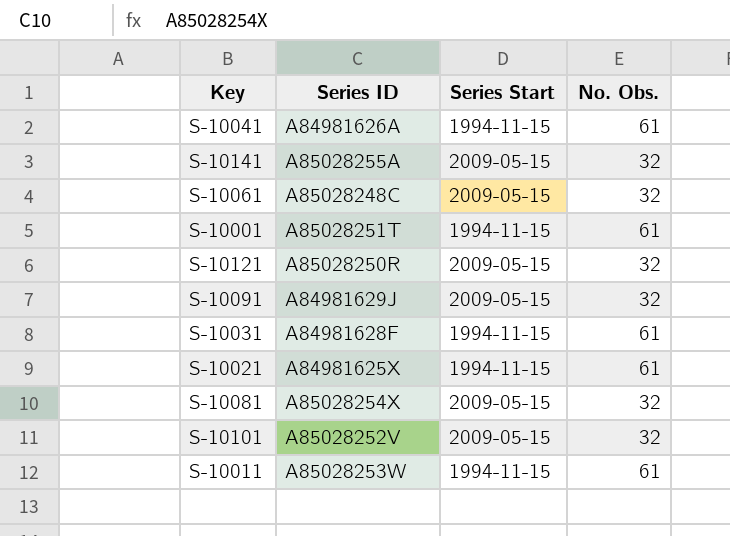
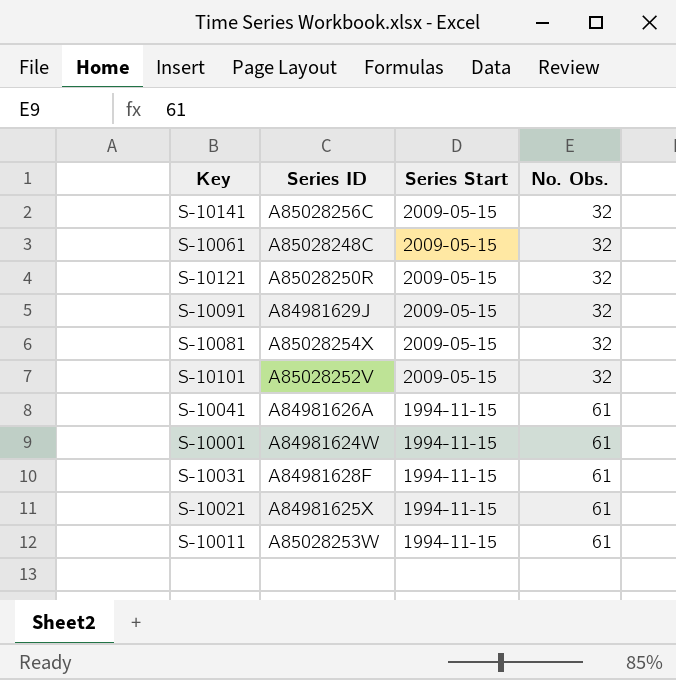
row order: none -> Series Start descending
S-10141 | Series ID: A85028255A -> A85028256C
S-10001 | Series ID: A85028251T -> A84981624W

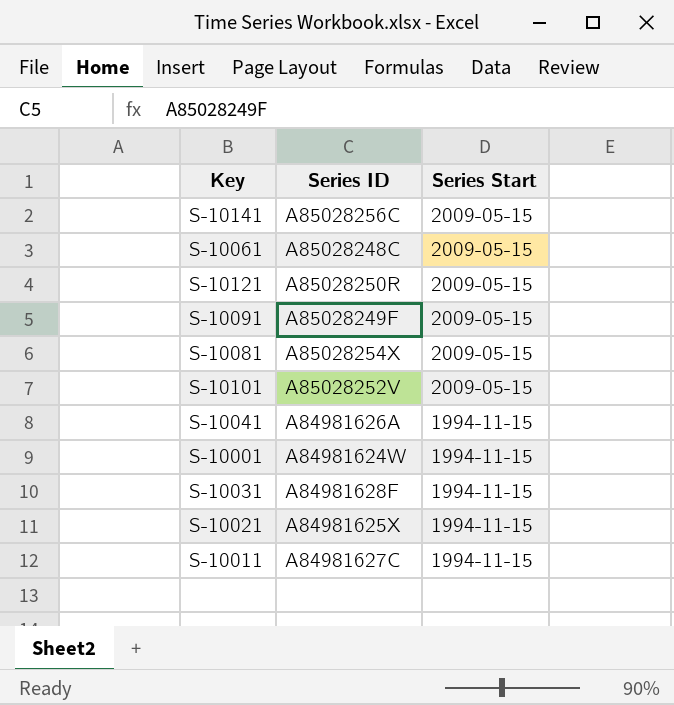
column No. Obs. | position: 4 -> none
S-10091 | Series ID: A84981629J -> A85028249F
S-10011 | Series ID: A85028253W -> A84981627C

